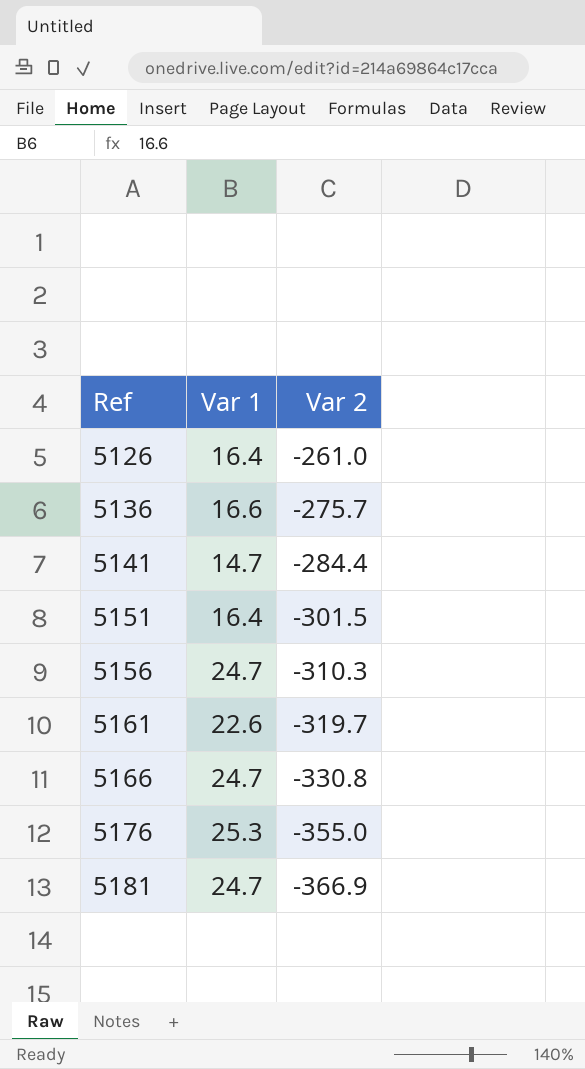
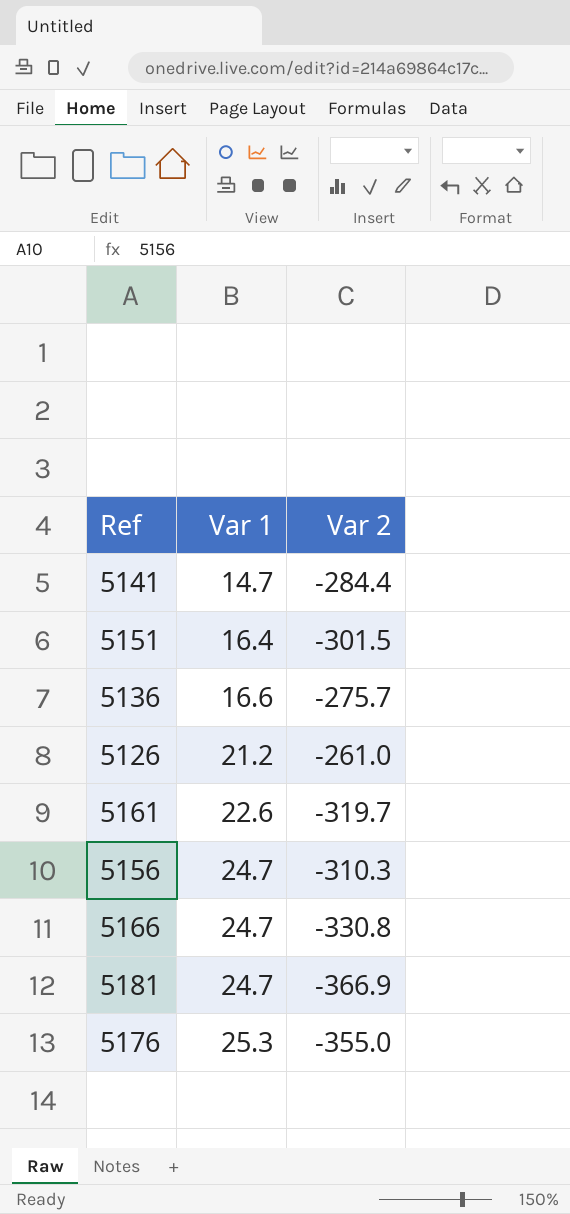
row order: Ref ascending -> Var 1 ascending
5126 | Var 1: 16.4 -> 21.2

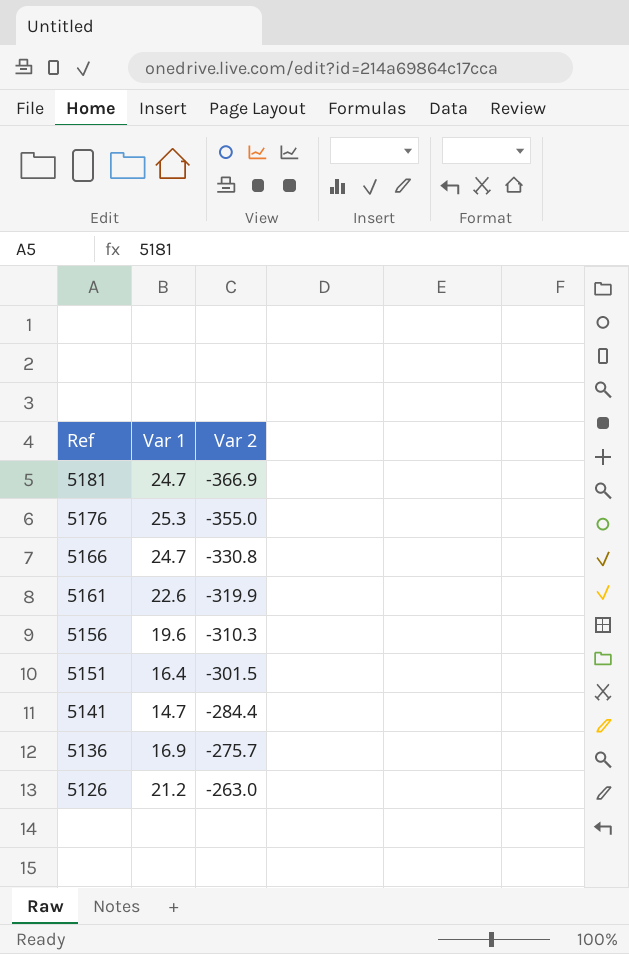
row order: Var 1 ascending -> Ref descending
5161 | Var 2: -319.7 -> -319.9
5156 | Var 1: 24.7 -> 19.6
5136 | Var 1: 16.6 -> 16.9
5126 | Var 2: -261.0 -> -263.0

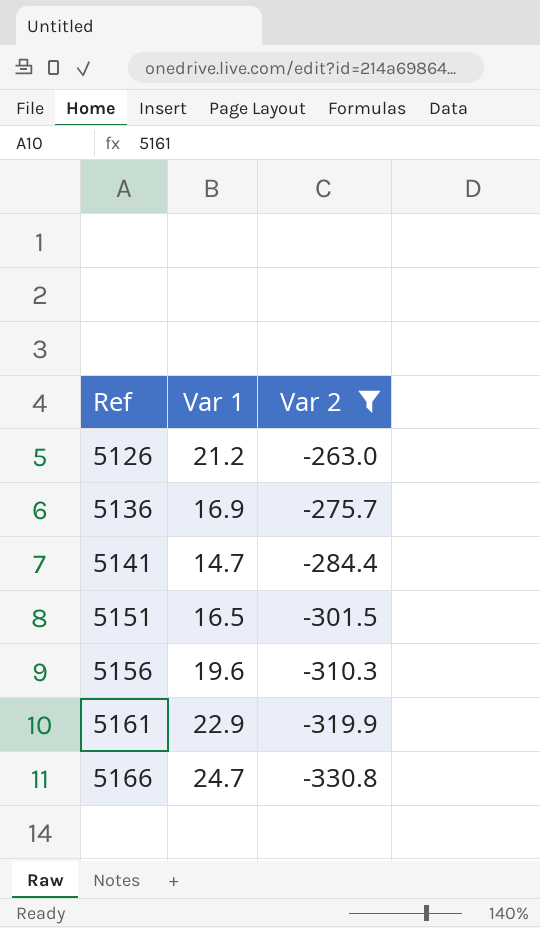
filter: none -> Var 2 >= -330.8
row order: Ref descending -> Ref ascending
5151 | Var 1: 16.4 -> 16.5
5161 | Var 1: 22.6 -> 22.9

